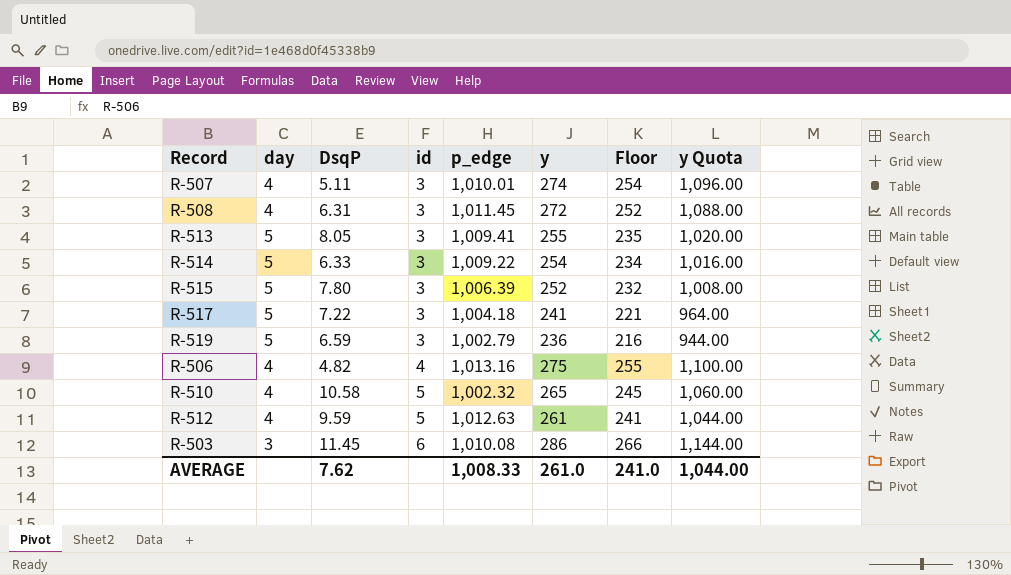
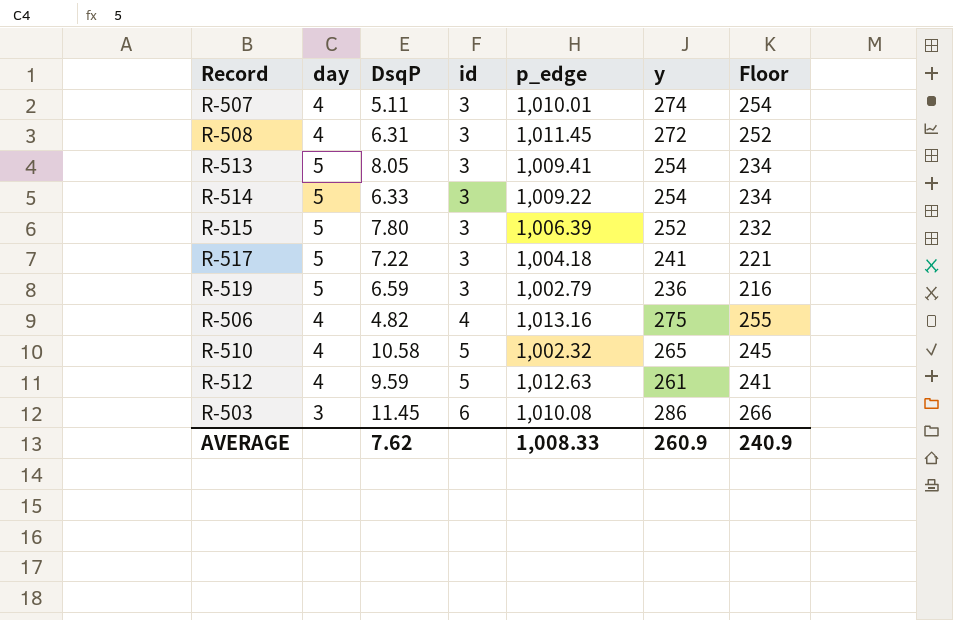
column y Quota | formula: [y] * 4 -> none
R-513 | y: 255 -> 254
R-513 | Floor: 235 -> 234
AVERAGE | y: 261.0 -> 260.9
AVERAGE | Floor: 241.0 -> 240.9

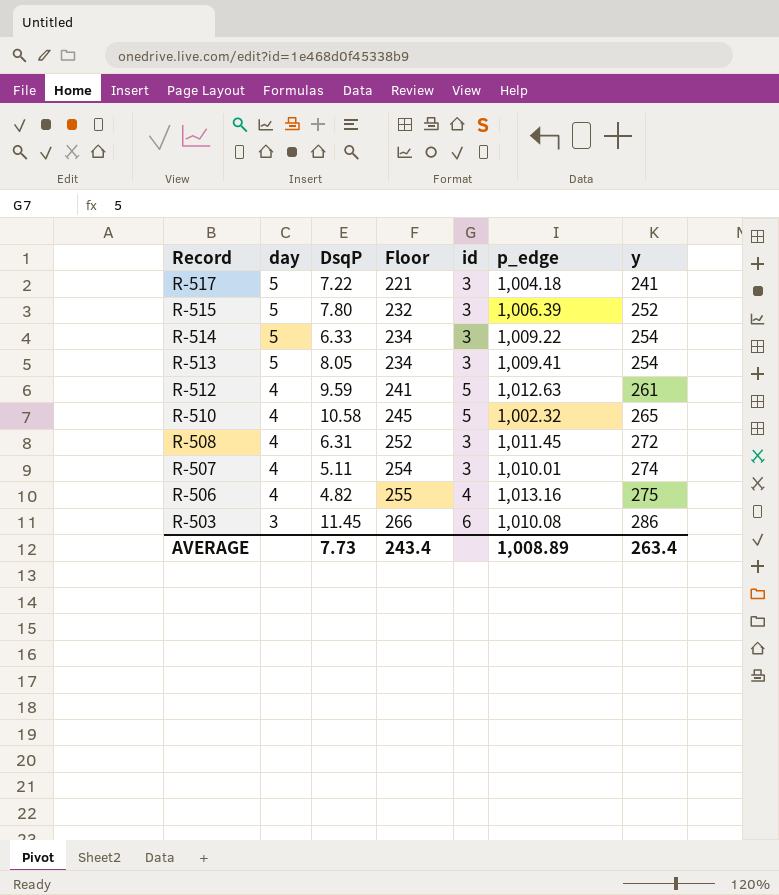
row order: id ascending -> Record descending
column Floor | position: 7 -> 4
row R-519: 5 | 6.59 | 3 | 1,002.79 | 236 | 216 -> none
AVERAGE | DsqP: 7.62 -> 7.73
AVERAGE | Floor: 240.9 -> 243.4
AVERAGE | p_edge: 1,008.33 -> 1,008.89
AVERAGE | y: 260.9 -> 263.4

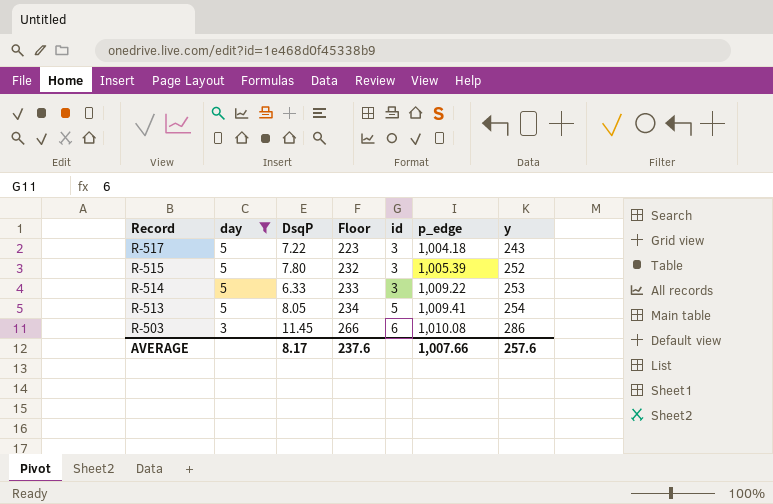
filter: none -> day != 4
R-517 | Floor: 221 -> 223
R-517 | y: 241 -> 243
R-515 | p_edge: 1,006.39 -> 1,005.39
R-514 | Floor: 234 -> 233
R-514 | y: 254 -> 253
R-513 | id: 3 -> 5
AVERAGE | DsqP: 7.73 -> 8.17
AVERAGE | Floor: 243.4 -> 237.6
AVERAGE | p_edge: 1,008.89 -> 1,007.66
AVERAGE | y: 263.4 -> 257.6

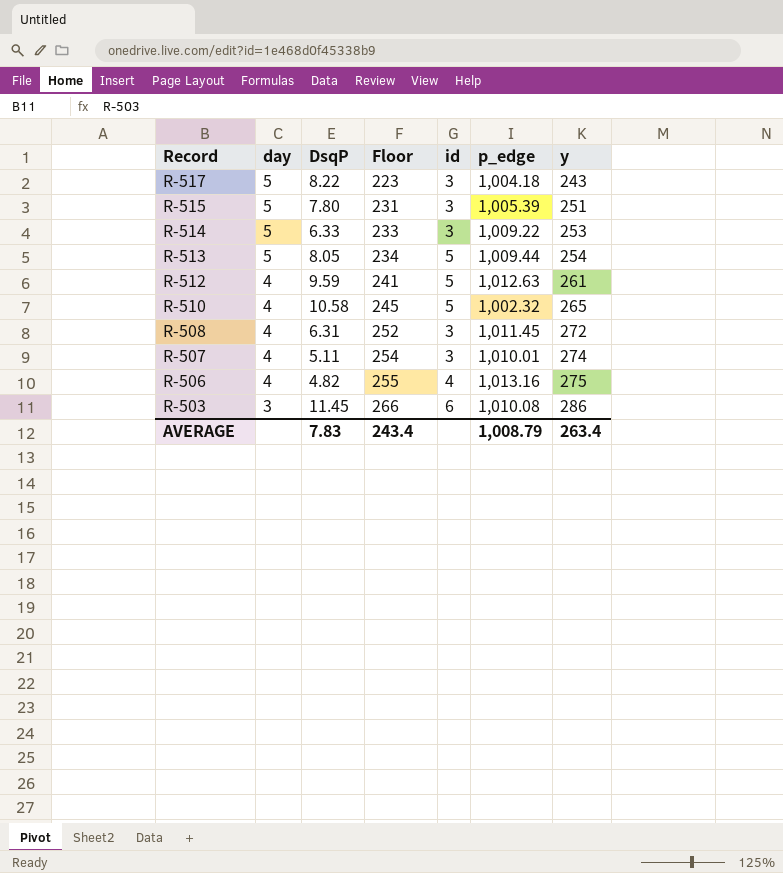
filter: day != 4 -> none
R-517 | DsqP: 7.22 -> 8.22
R-515 | Floor: 232 -> 231
R-515 | y: 252 -> 251
R-513 | p_edge: 1,009.41 -> 1,009.44
AVERAGE | DsqP: 8.17 -> 7.83
AVERAGE | Floor: 237.6 -> 243.4
AVERAGE | p_edge: 1,007.66 -> 1,008.79
AVERAGE | y: 257.6 -> 263.4

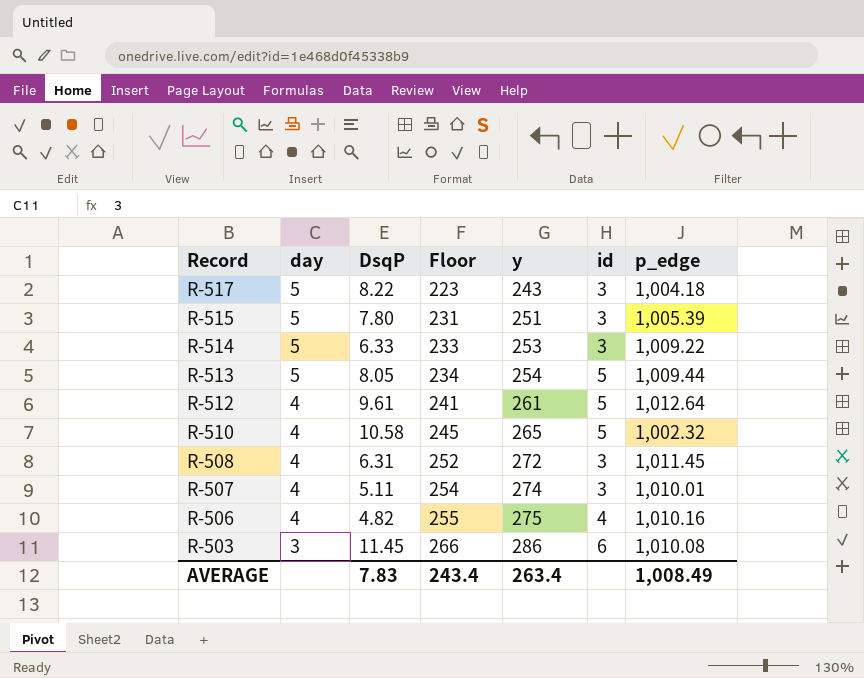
column y | position: 7 -> 5
R-512 | DsqP: 9.59 -> 9.61
R-512 | p_edge: 1,012.63 -> 1,012.64
R-506 | p_edge: 1,013.16 -> 1,010.16
AVERAGE | p_edge: 1,008.79 -> 1,008.49

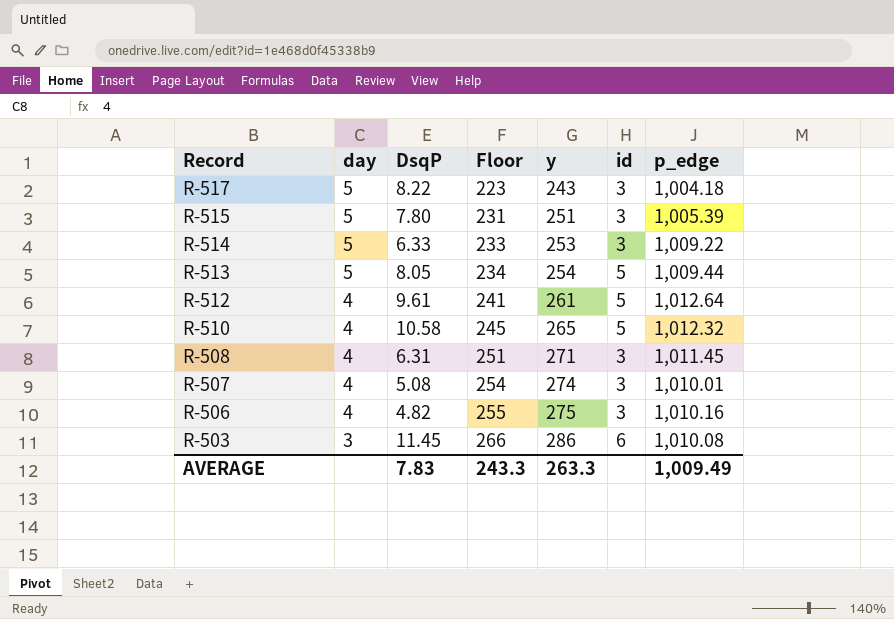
R-510 | p_edge: 1,002.32 -> 1,012.32
R-508 | Floor: 252 -> 251
R-508 | y: 272 -> 271
R-507 | DsqP: 5.11 -> 5.08
R-506 | id: 4 -> 3
AVERAGE | Floor: 243.4 -> 243.3
AVERAGE | y: 263.4 -> 263.3
AVERAGE | p_edge: 1,008.49 -> 1,009.49

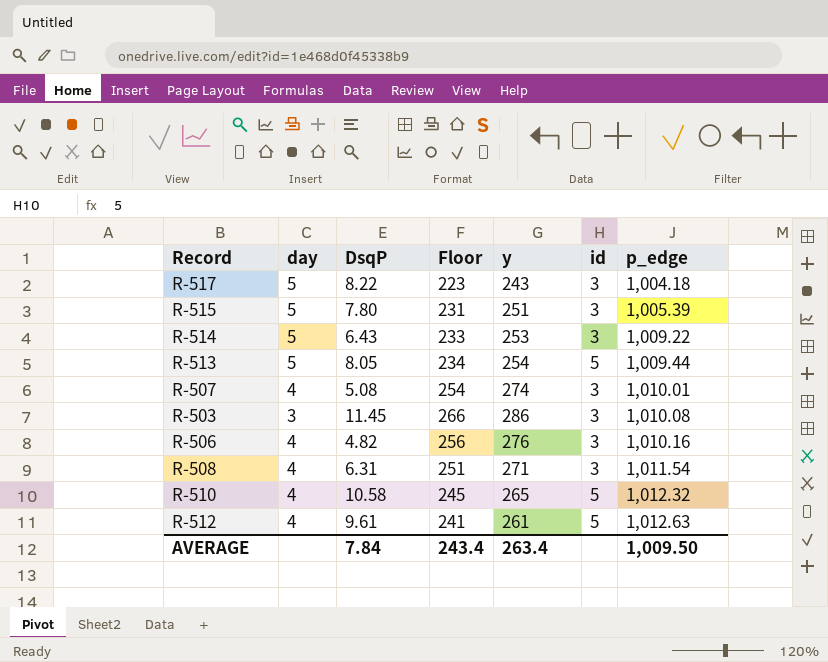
row order: Record descending -> p_edge ascending
R-514 | DsqP: 6.33 -> 6.43
R-503 | id: 6 -> 3
R-506 | Floor: 255 -> 256
R-506 | y: 275 -> 276
R-508 | p_edge: 1,011.45 -> 1,011.54
R-512 | p_edge: 1,012.64 -> 1,012.63
AVERAGE | DsqP: 7.83 -> 7.84
AVERAGE | Floor: 243.3 -> 243.4
AVERAGE | y: 263.3 -> 263.4
AVERAGE | p_edge: 1,009.49 -> 1,009.50

